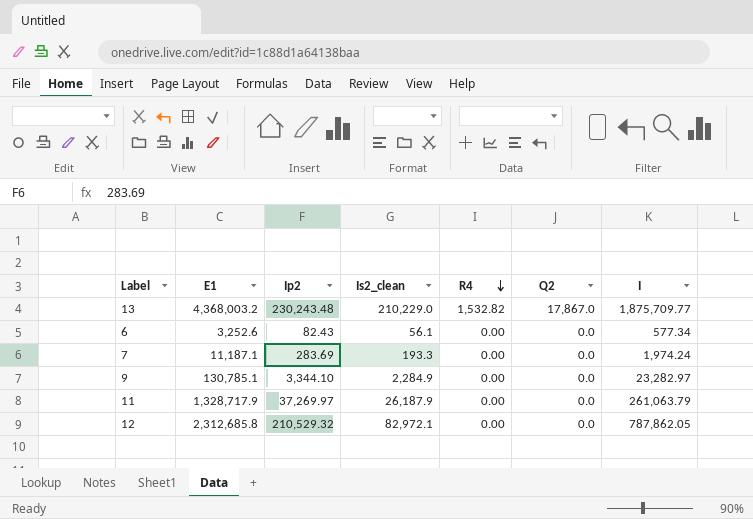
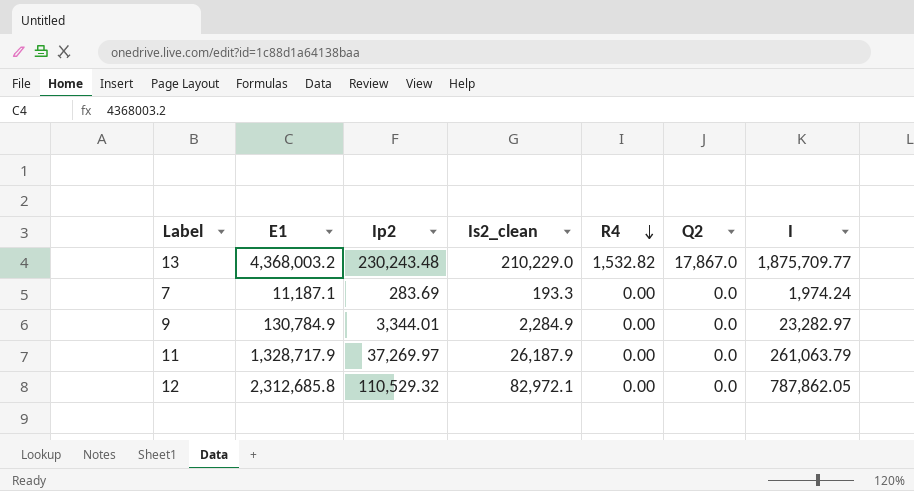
row 6: 3,252.6 | 82.43 | 56.1 | 0.00 | 0.0 | 577.34 -> none
9 | E1: 130,785.1 -> 130,784.9
9 | Ip2: 3,344.10 -> 3,344.01
12 | Ip2: 210,529.32 -> 110,529.32

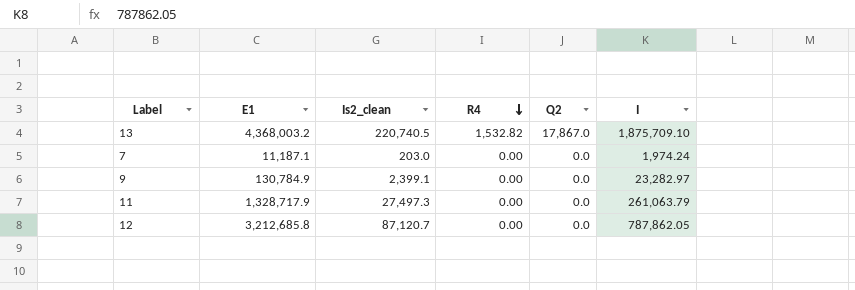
column Ip2 | position: 3 -> none
13 | Is2_clean: 210,229.0 -> 220,740.5
13 | I: 1,875,709.77 -> 1,875,709.10
7 | Is2_clean: 193.3 -> 203.0
9 | Is2_clean: 2,284.9 -> 2,399.1
11 | Is2_clean: 26,187.9 -> 27,497.3
12 | E1: 2,312,685.8 -> 3,212,685.8
12 | Is2_clean: 82,972.1 -> 87,120.7

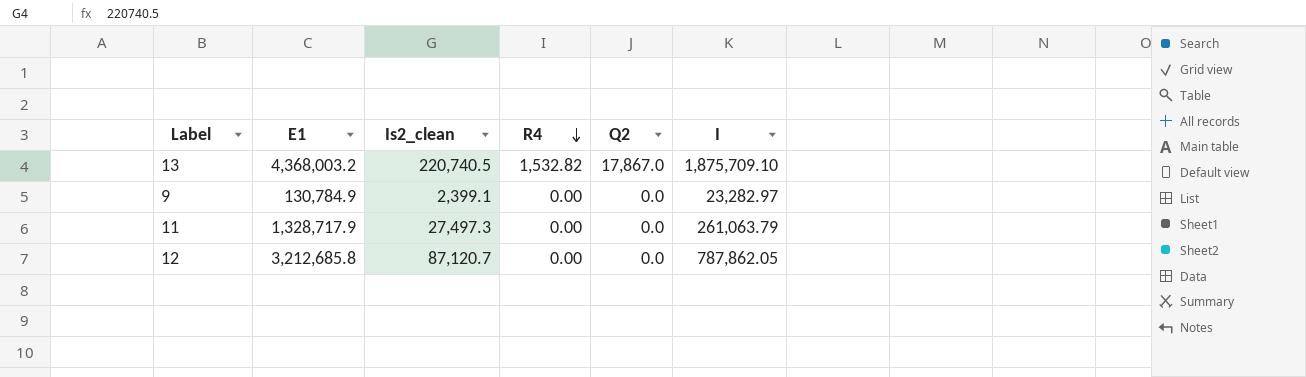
row 7: 11,187.1 | 203.0 | 0.00 | 0.0 | 1,974.24 -> none

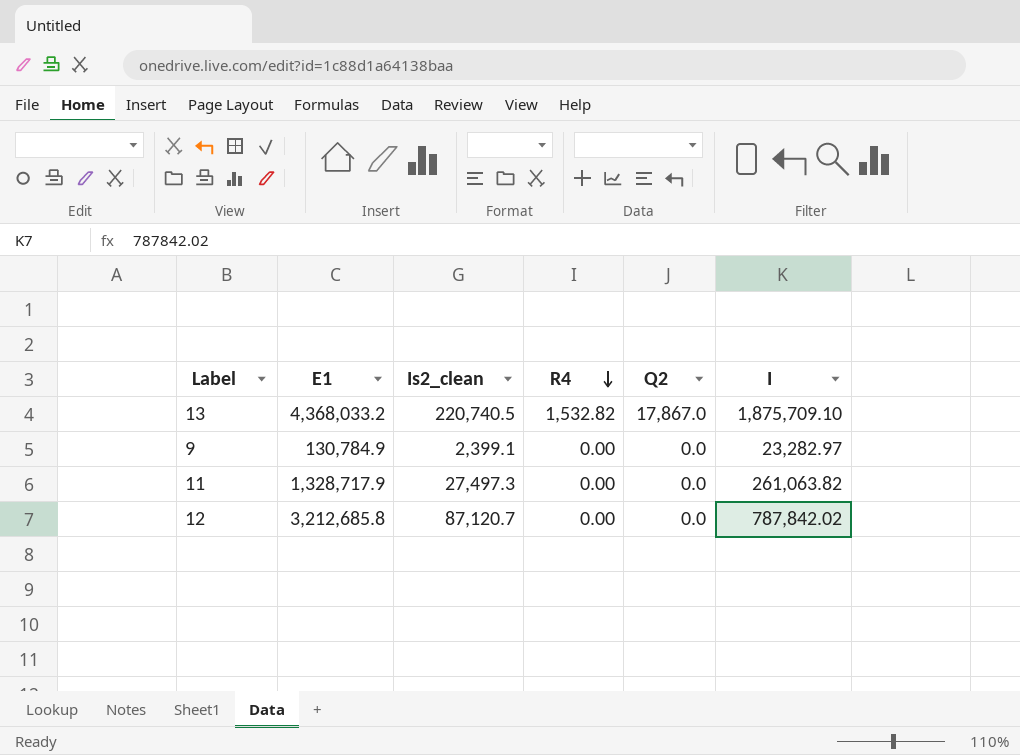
13 | E1: 4,368,003.2 -> 4,368,033.2
11 | I: 261,063.79 -> 261,063.82
12 | I: 787,862.05 -> 787,842.02

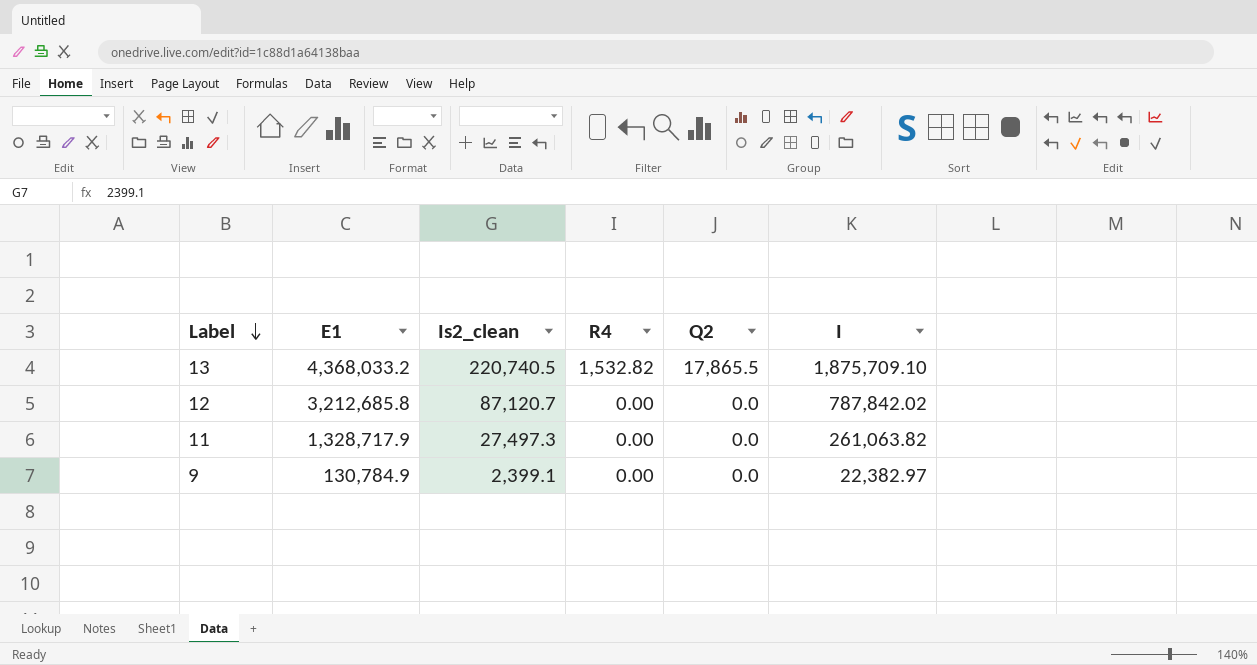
row order: R4 descending -> Label descending
13 | Q2: 17,867.0 -> 17,865.5
9 | I: 23,282.97 -> 22,382.97

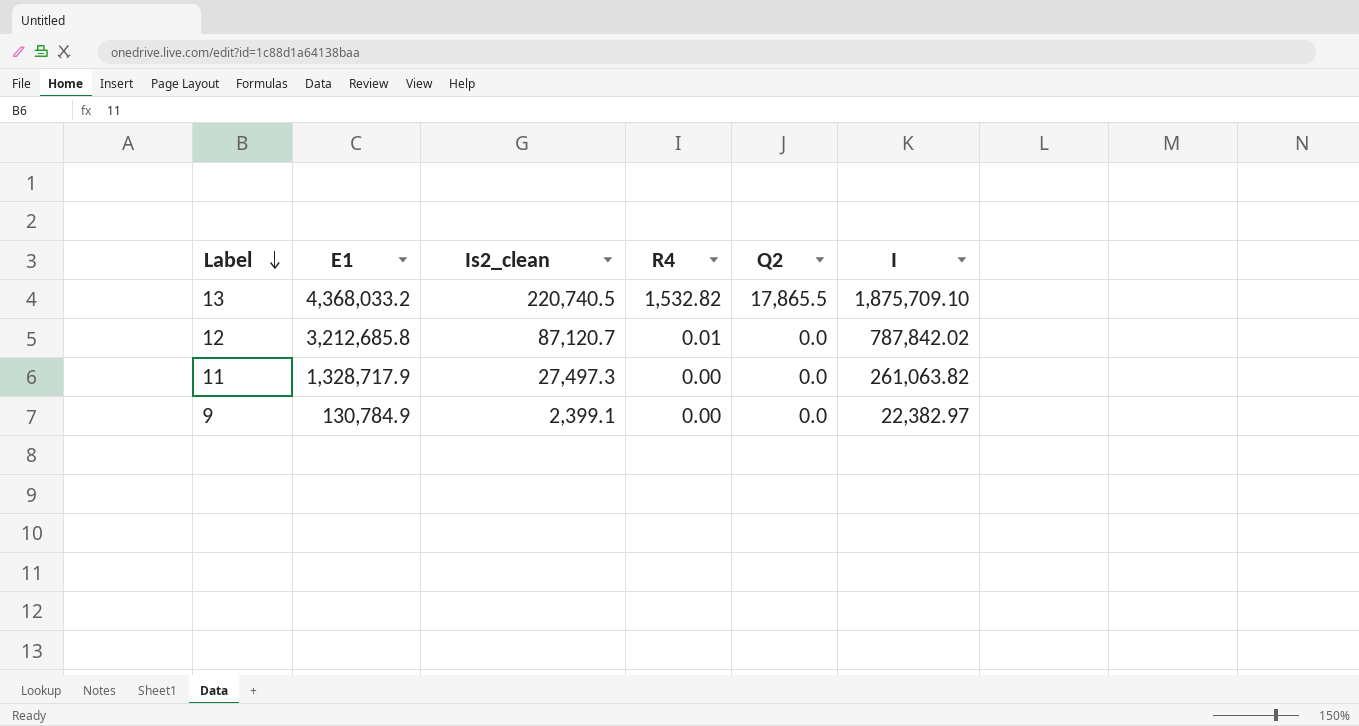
12 | R4: 0.00 -> 0.01

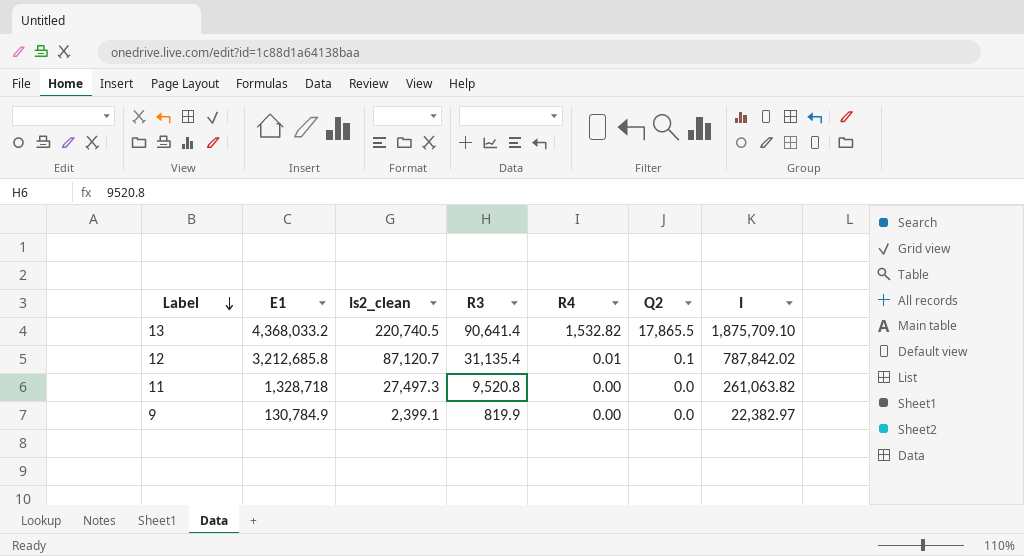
column R3 | position: none -> 4
12 | Q2: 0.0 -> 0.1
11 | E1: 1,328,717.9 -> 1,328,718

